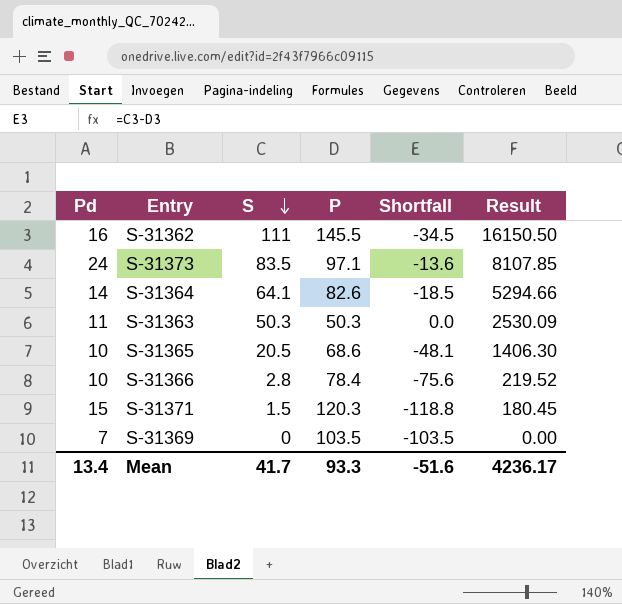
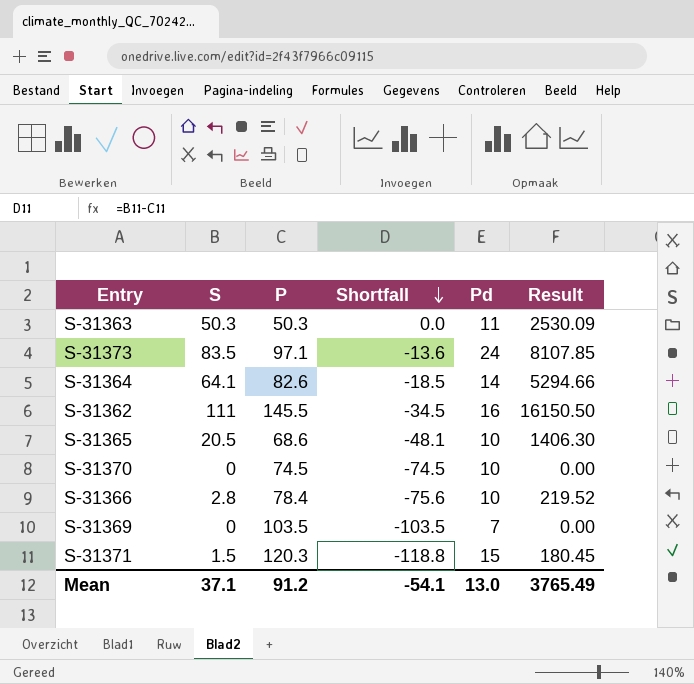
row order: S descending -> Shortfall descending
column Pd | position: 1 -> 5
row S-31370: none -> 0 | 74.5 | -74.5 | 10 | 0.00
Mean | S: 41.7 -> 37.1
Mean | P: 93.3 -> 91.2
Mean | Shortfall: -51.6 -> -54.1
Mean | Pd: 13.4 -> 13.0
Mean | Result: 4236.17 -> 3765.49

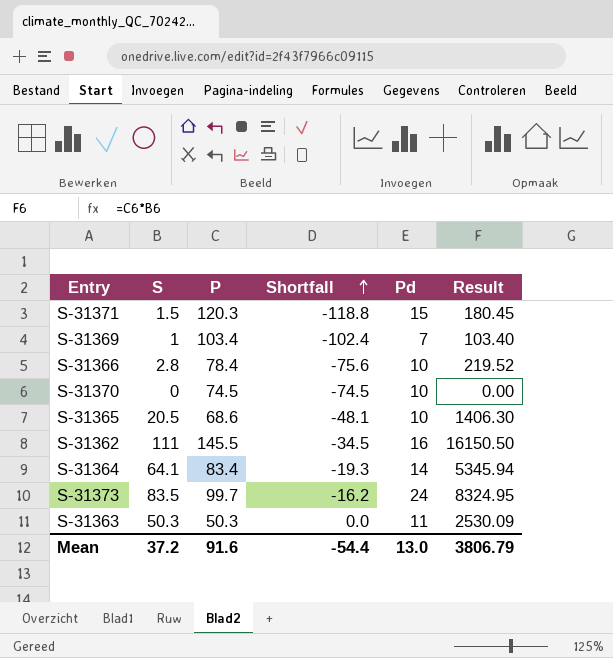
row order: Shortfall descending -> Shortfall ascending
S-31369 | S: 0 -> 1
S-31369 | P: 103.5 -> 103.4
S-31369 | Shortfall: -103.5 -> -102.4
S-31369 | Result: 0.00 -> 103.40
S-31364 | P: 82.6 -> 83.4
S-31364 | Shortfall: -18.5 -> -19.3
S-31364 | Result: 5294.66 -> 5345.94
S-31373 | P: 97.1 -> 99.7
S-31373 | Shortfall: -13.6 -> -16.2
S-31373 | Result: 8107.85 -> 8324.95
Mean | S: 37.1 -> 37.2
Mean | P: 91.2 -> 91.6
Mean | Shortfall: -54.1 -> -54.4
Mean | Result: 3765.49 -> 3806.79

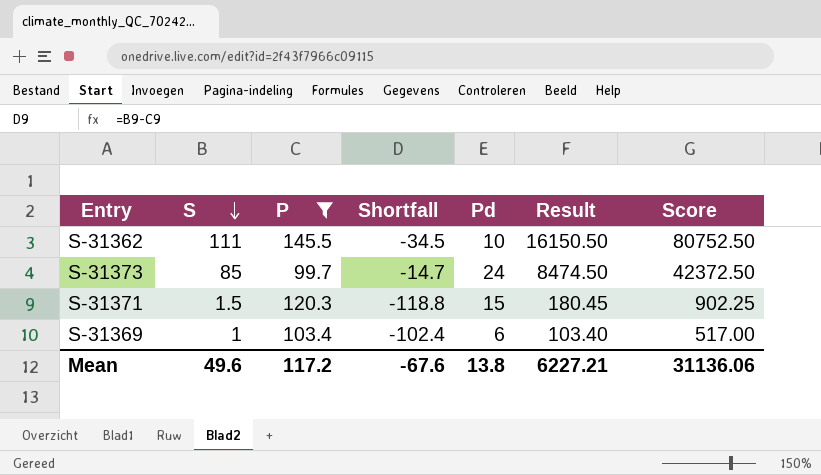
filter: none -> P >= 99.7
row order: Shortfall ascending -> S descending
column Score | formula: none -> [Result] * 5
S-31362 | Pd: 16 -> 10
S-31373 | S: 83.5 -> 85
S-31373 | Shortfall: -16.2 -> -14.7
S-31373 | Result: 8324.95 -> 8474.50
S-31369 | Pd: 7 -> 6
Mean | S: 37.2 -> 49.6
Mean | P: 91.6 -> 117.2
Mean | Shortfall: -54.4 -> -67.6
Mean | Pd: 13.0 -> 13.8
Mean | Result: 3806.79 -> 6227.21

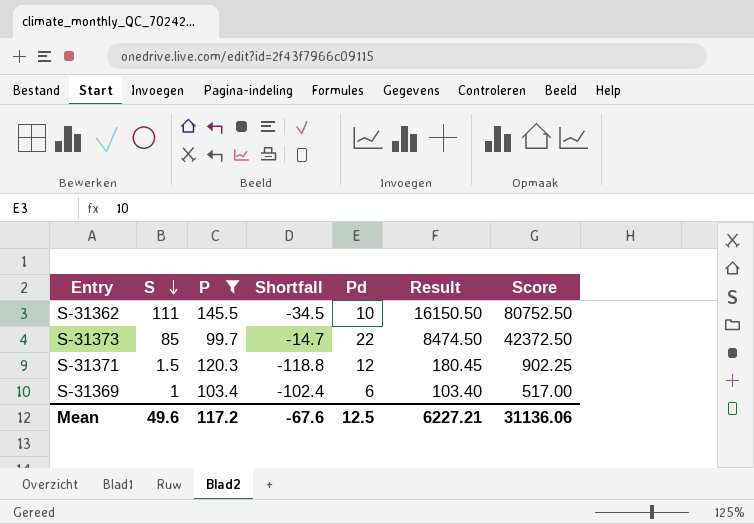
S-31373 | Pd: 24 -> 22
S-31371 | Pd: 15 -> 12
Mean | Pd: 13.8 -> 12.5

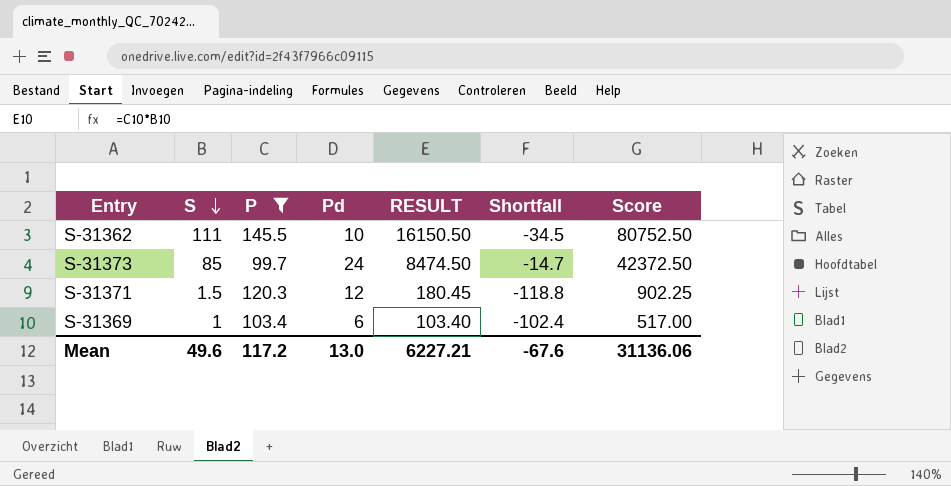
column name: Result -> RESULT
column Shortfall | position: 4 -> 6
S-31373 | Pd: 22 -> 24
Mean | Pd: 12.5 -> 13.0

